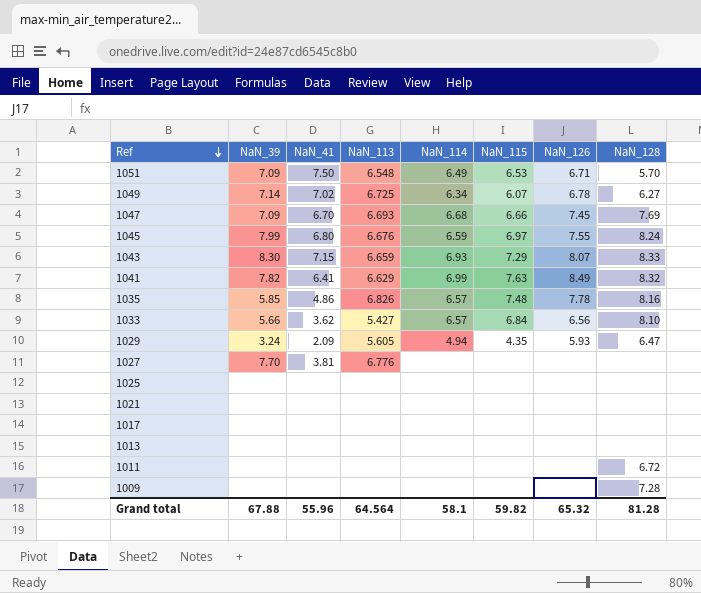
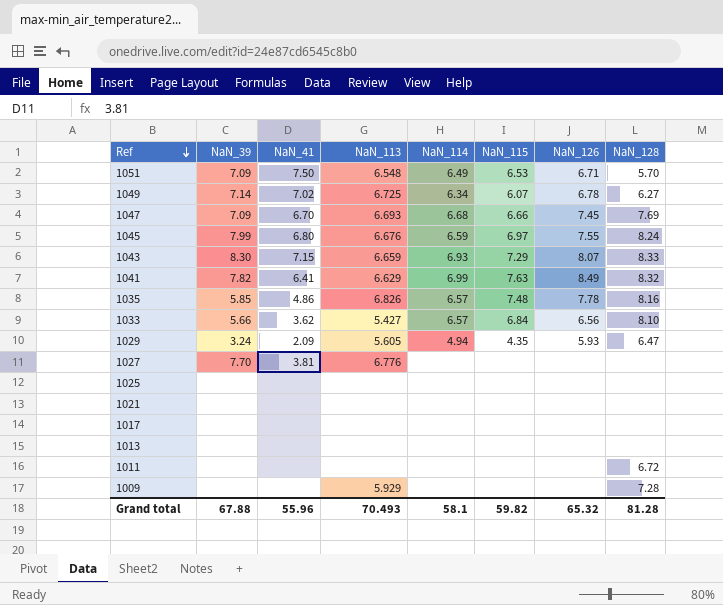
1009 | NaN_113: none -> 5.929
Grand total | NaN_113: 64.564 -> 70.493

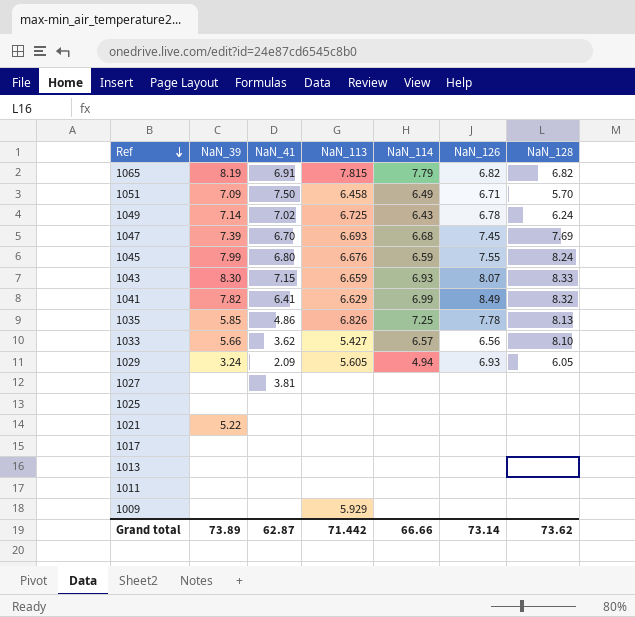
column NaN_115 | position: 6 -> none
row 1065: none -> 8.19 | 6.91 | 7.815 | 7.79 | 6.82 | 6.82
1051 | NaN_113: 6.548 -> 6.458
1049 | NaN_114: 6.34 -> 6.43
1049 | NaN_128: 6.27 -> 6.24
1047 | NaN_39: 7.09 -> 7.39
1035 | NaN_114: 6.57 -> 7.25
1035 | NaN_128: 8.16 -> 8.13
1029 | NaN_126: 5.93 -> 6.93
1029 | NaN_128: 6.47 -> 6.05
1027 | NaN_39: 7.70 -> none
1027 | NaN_113: 6.776 -> none
1021 | NaN_39: none -> 5.22
1011 | NaN_128: 6.72 -> none
1009 | NaN_128: 7.28 -> none
Grand total | NaN_39: 67.88 -> 73.89
Grand total | NaN_41: 55.96 -> 62.87
Grand total | NaN_113: 70.493 -> 71.442
Grand total | NaN_114: 58.1 -> 66.66
Grand total | NaN_126: 65.32 -> 73.14
Grand total | NaN_128: 81.28 -> 73.62

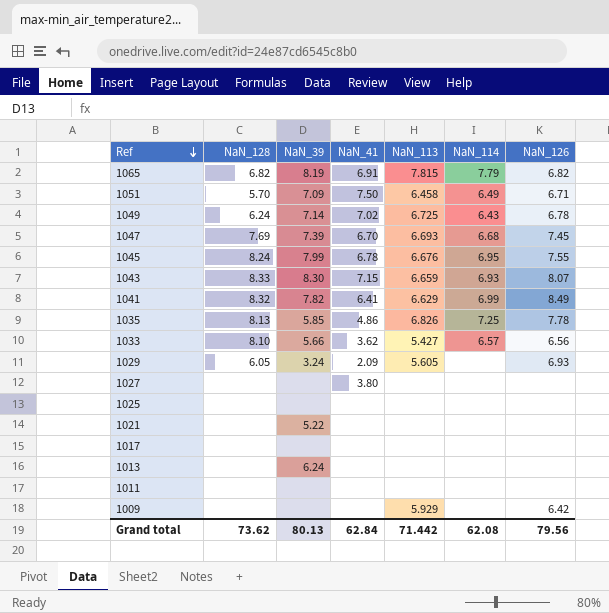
column NaN_128 | position: 7 -> 2
1045 | NaN_41: 6.80 -> 6.78
1045 | NaN_114: 6.59 -> 6.95
1029 | NaN_114: 4.94 -> none
1027 | NaN_41: 3.81 -> 3.80
1013 | NaN_39: none -> 6.24
1009 | NaN_126: none -> 6.42
Grand total | NaN_39: 73.89 -> 80.13
Grand total | NaN_41: 62.87 -> 62.84
Grand total | NaN_114: 66.66 -> 62.08
Grand total | NaN_126: 73.14 -> 79.56

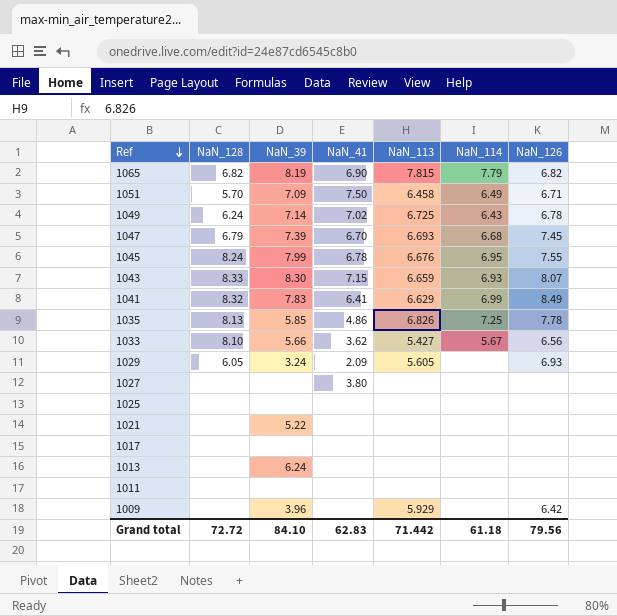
1065 | NaN_41: 6.91 -> 6.90
1047 | NaN_128: 7.69 -> 6.79
1041 | NaN_39: 7.82 -> 7.83
1033 | NaN_114: 6.57 -> 5.67
1009 | NaN_39: none -> 3.96
Grand total | NaN_128: 73.62 -> 72.72
Grand total | NaN_39: 80.13 -> 84.10
Grand total | NaN_41: 62.84 -> 62.83
Grand total | NaN_114: 62.08 -> 61.18

